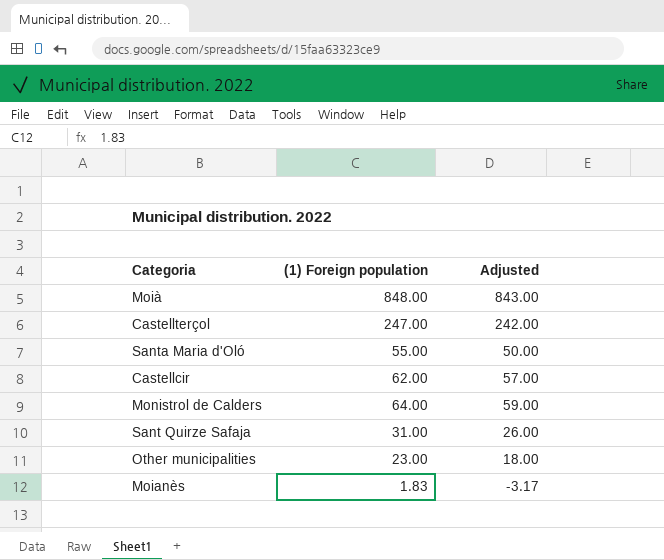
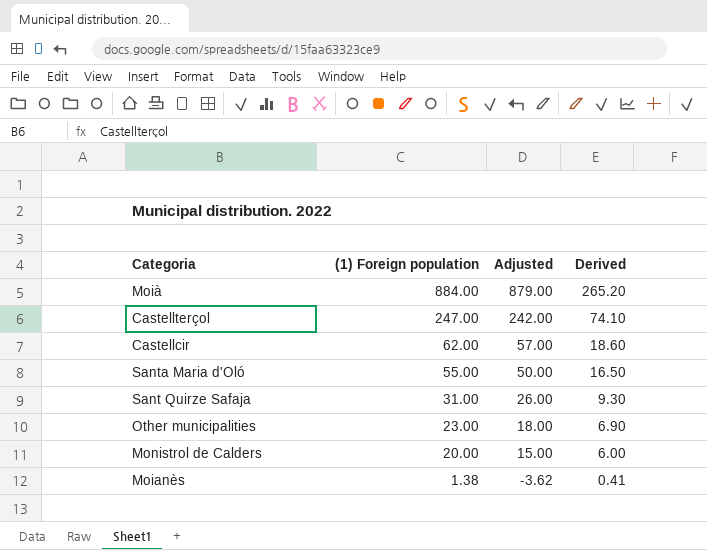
row order: none -> (1) Foreign population descending
column Derived | formula: none -> [(1) Foreign population] * 0.3
Moià | (1) Foreign population: 848.00 -> 884.00
Moià | Adjusted: 843.00 -> 879.00
Monistrol de Calders | (1) Foreign population: 64.00 -> 20.00
Monistrol de Calders | Adjusted: 59.00 -> 15.00
Moianès | (1) Foreign population: 1.83 -> 1.38
Moianès | Adjusted: -3.17 -> -3.62

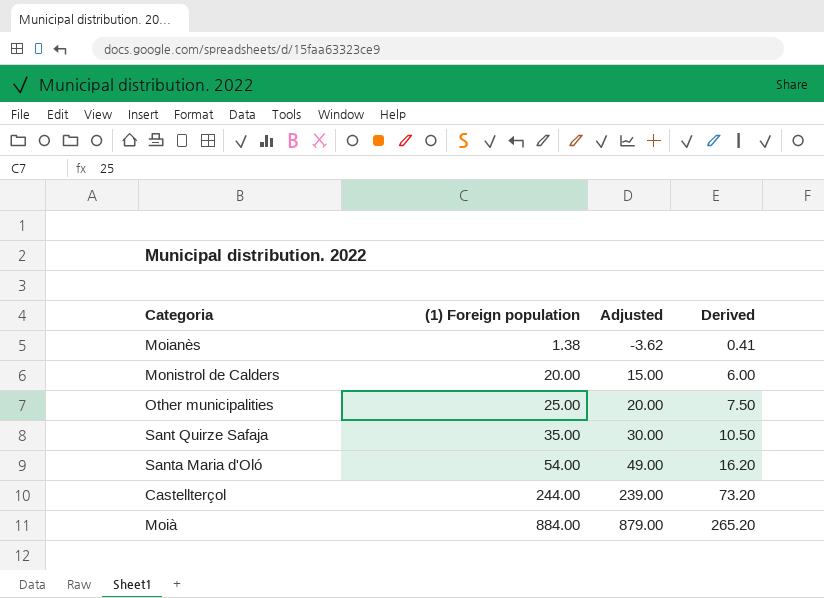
row order: (1) Foreign population descending -> (1) Foreign population ascending
row Castellcir: 62.00 | 57.00 | 18.60 -> none
Other municipalities | (1) Foreign population: 23.00 -> 25.00
Other municipalities | Adjusted: 18.00 -> 20.00
Other municipalities | Derived: 6.90 -> 7.50
Sant Quirze Safaja | (1) Foreign population: 31.00 -> 35.00
Sant Quirze Safaja | Adjusted: 26.00 -> 30.00
Sant Quirze Safaja | Derived: 9.30 -> 10.50
Santa Maria d'Oló | (1) Foreign population: 55.00 -> 54.00
Santa Maria d'Oló | Adjusted: 50.00 -> 49.00
Santa Maria d'Oló | Derived: 16.50 -> 16.20
Castellterçol | (1) Foreign population: 247.00 -> 244.00
Castellterçol | Adjusted: 242.00 -> 239.00
Castellterçol | Derived: 74.10 -> 73.20

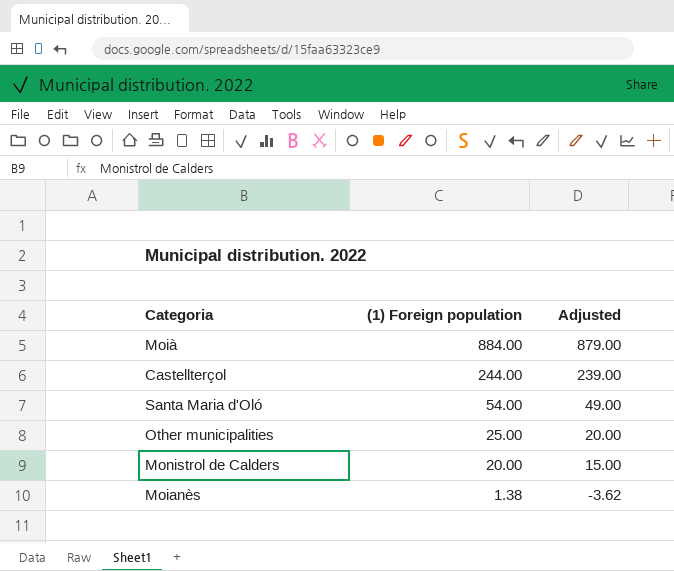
row order: (1) Foreign population ascending -> (1) Foreign population descending
column Derived | formula: [(1) Foreign population] * 0.3 -> none
row Sant Quirze Safaja: 35.00 | 30.00 | 10.50 -> none

